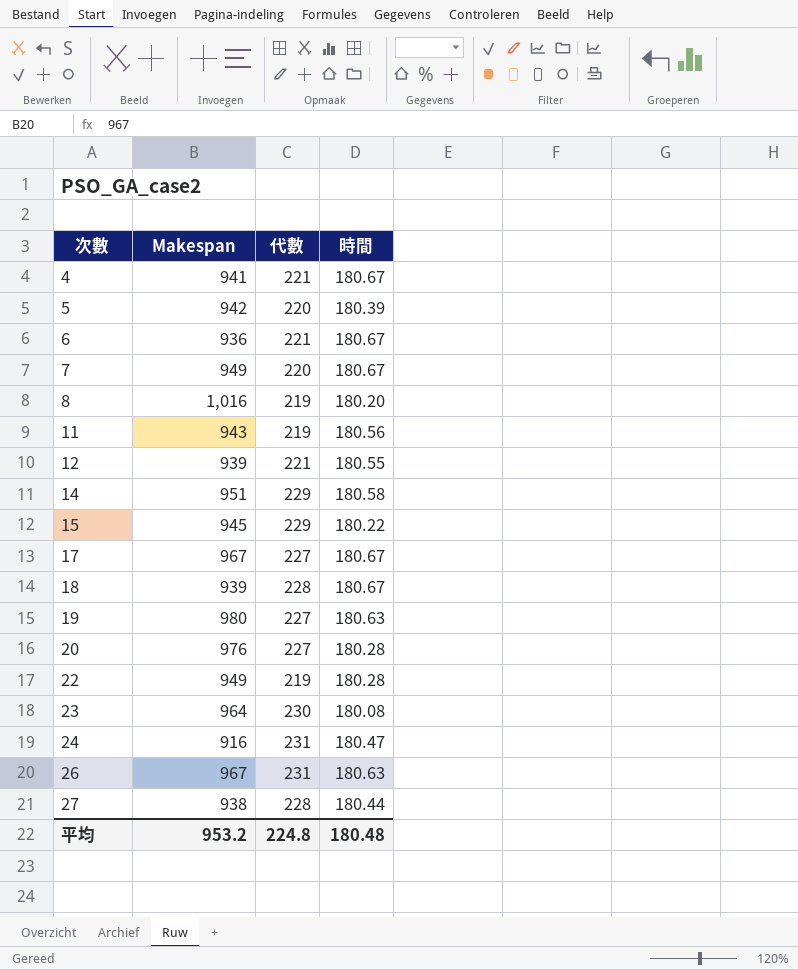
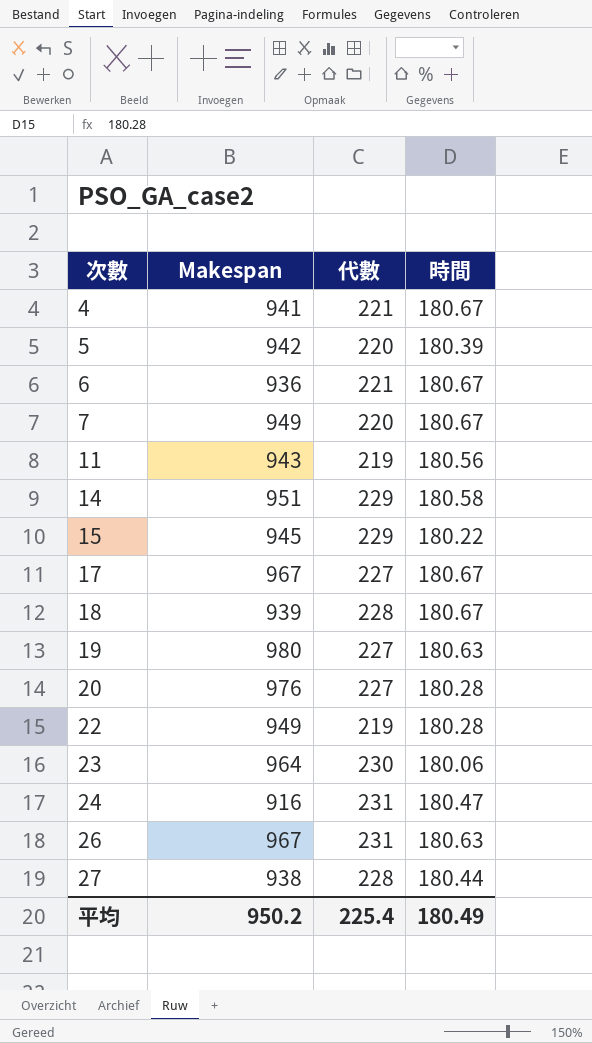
row 8: 1,016 | 219 | 180.20 -> none
row 12: 939 | 221 | 180.55 -> none
23 | 時間: 180.08 -> 180.06
平均 | Makespan: 953.2 -> 950.2
平均 | 代數: 224.8 -> 225.4
平均 | 時間: 180.48 -> 180.49

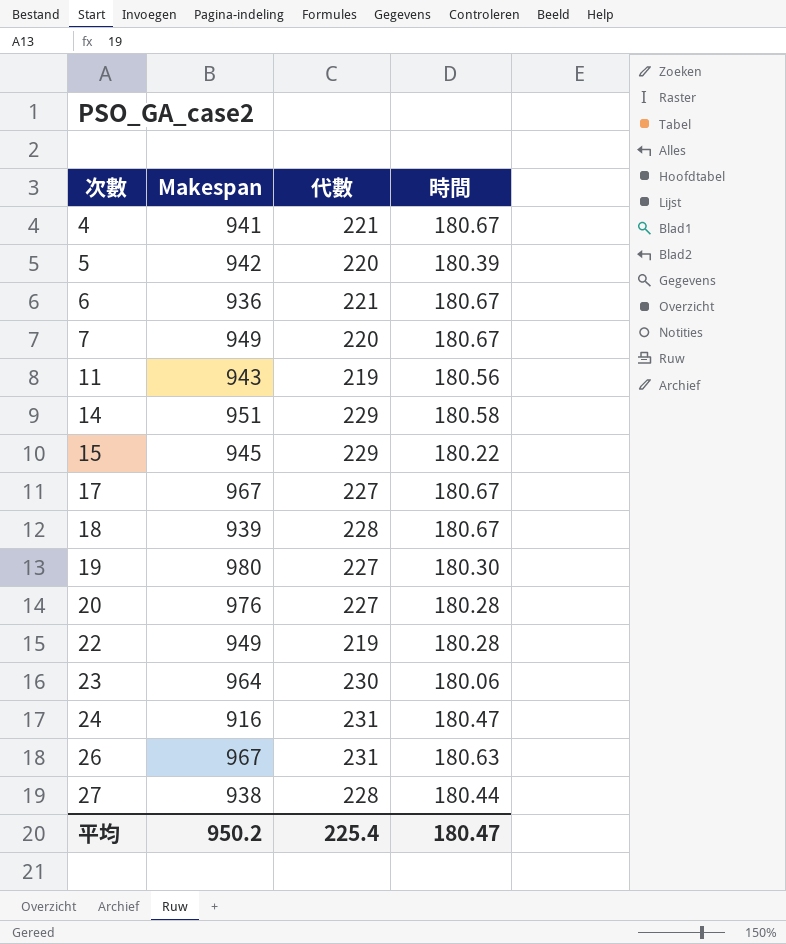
19 | 時間: 180.63 -> 180.30
平均 | 時間: 180.49 -> 180.47

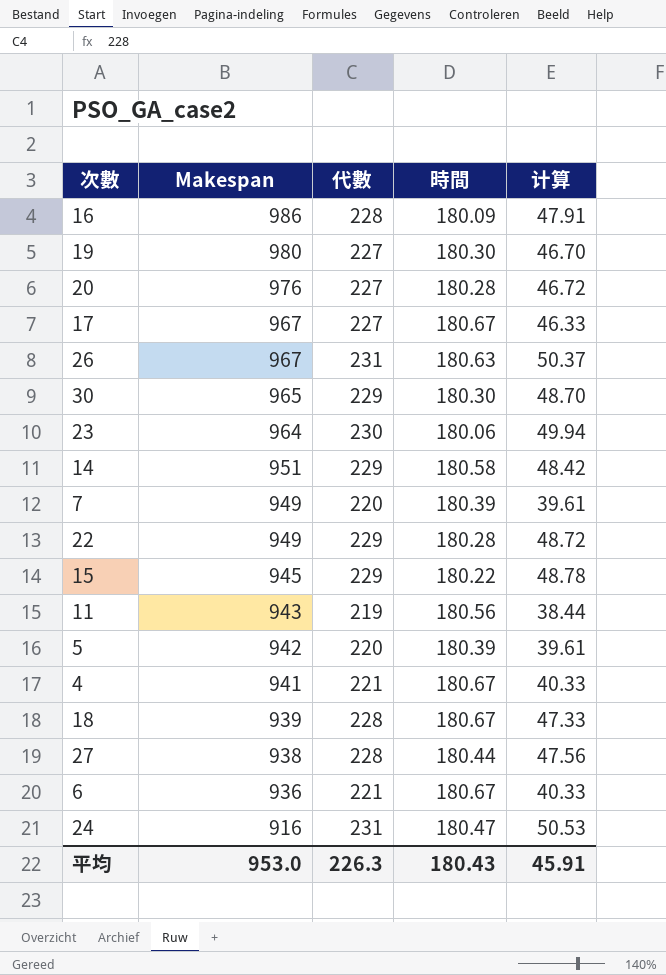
row order: 次數 ascending -> Makespan descending
column 计算 | formula: none -> [代數] - [時間]
row 16: none -> 986 | 228 | 180.09 | 47.91
row 30: none -> 965 | 229 | 180.30 | 48.70
7 | 時間: 180.67 -> 180.39
22 | 代數: 219 -> 229
平均 | Makespan: 950.2 -> 953.0
平均 | 代數: 225.4 -> 226.3
平均 | 時間: 180.47 -> 180.43

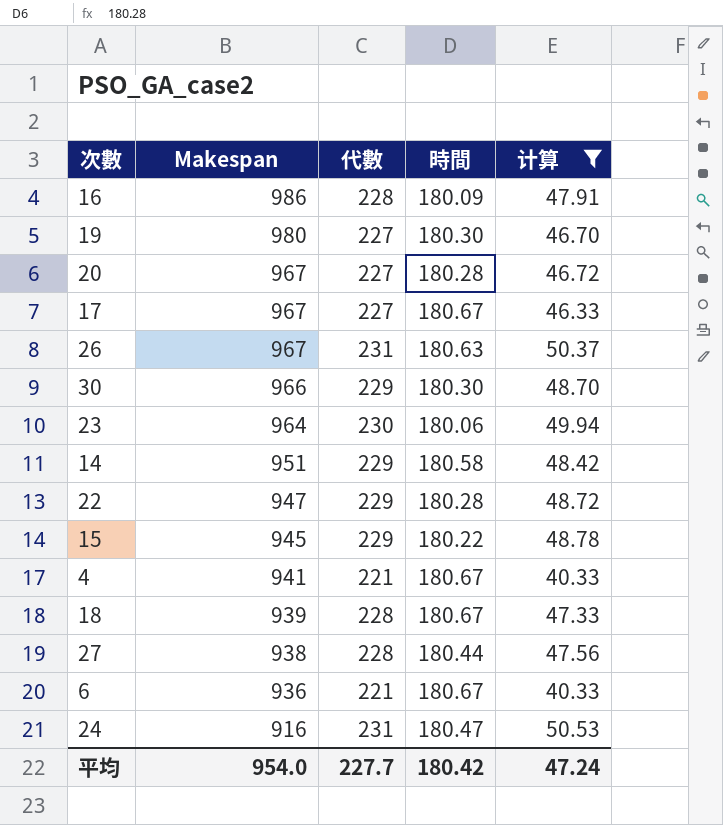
filter: none -> 计算 >= 40.33
20 | Makespan: 976 -> 967
30 | Makespan: 965 -> 966
22 | Makespan: 949 -> 947
平均 | Makespan: 953.0 -> 954.0
平均 | 代數: 226.3 -> 227.7
平均 | 時間: 180.43 -> 180.42
平均 | 计算: 45.91 -> 47.24

